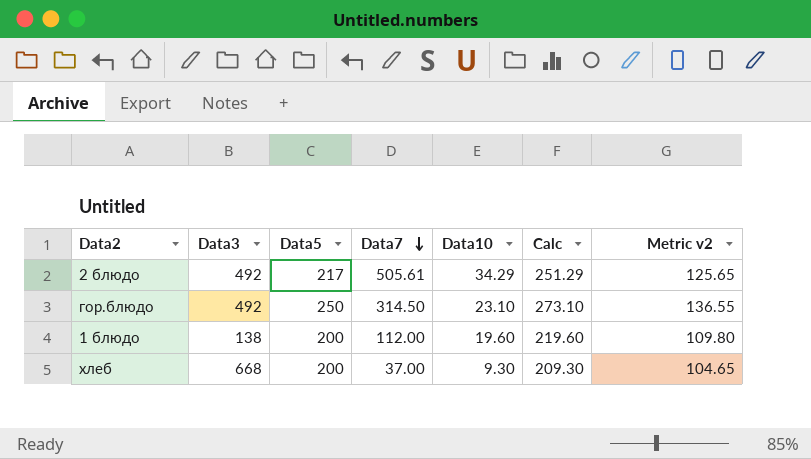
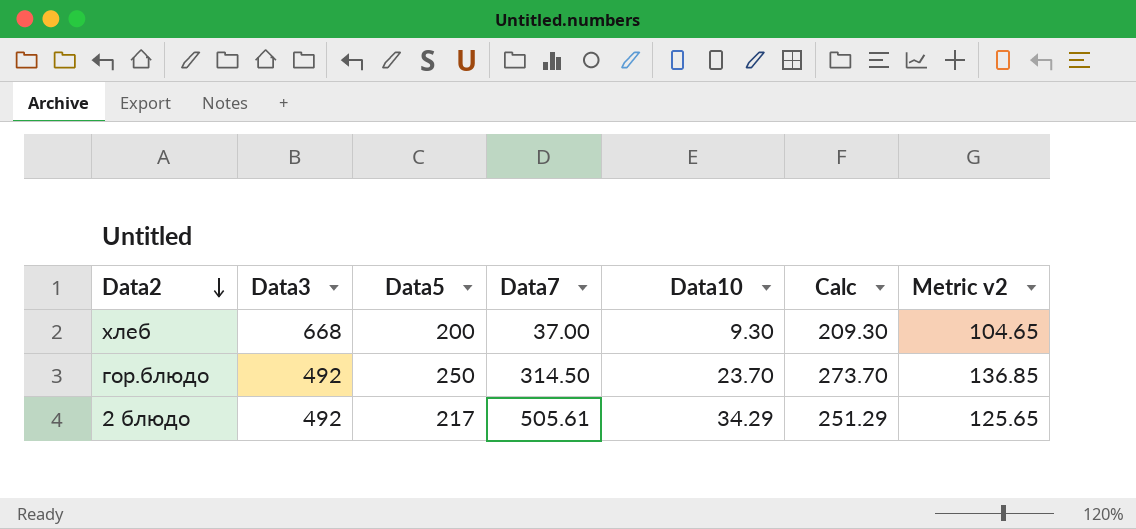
row order: Data7 descending -> Data2 descending
row 1 блюдо: 138 | 200 | 112.00 | 19.60 | 219.60 | 109.80 -> none
гор.блюдо | Data10: 23.10 -> 23.70
гор.блюдо | Calc: 273.10 -> 273.70
гор.блюдо | Metric v2: 136.55 -> 136.85

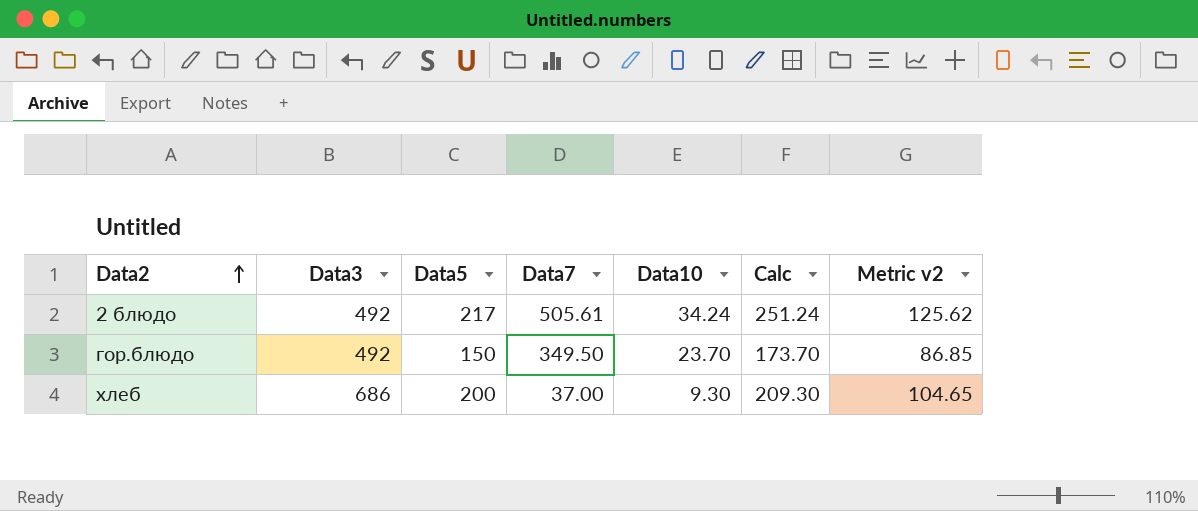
row order: Data2 descending -> Data2 ascending
2 блюдо | Data10: 34.29 -> 34.24
2 блюдо | Calc: 251.29 -> 251.24
2 блюдо | Metric v2: 125.65 -> 125.62
гор.блюдо | Data5: 250 -> 150
гор.блюдо | Data7: 314.50 -> 349.50
гор.блюдо | Calc: 273.70 -> 173.70
гор.блюдо | Metric v2: 136.85 -> 86.85
хлеб | Data3: 668 -> 686

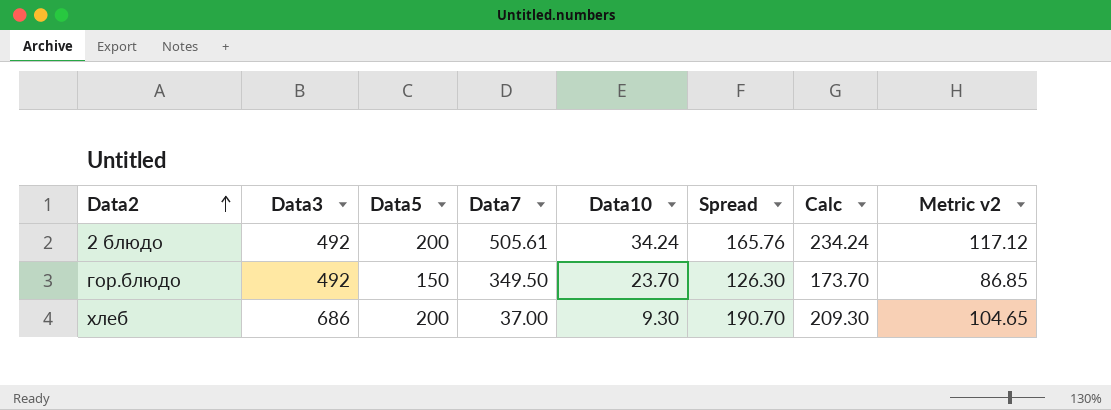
column Spread | formula: none -> [Data5] - [Data10]
2 блюдо | Data5: 217 -> 200
2 блюдо | Calc: 251.24 -> 234.24
2 блюдо | Metric v2: 125.62 -> 117.12

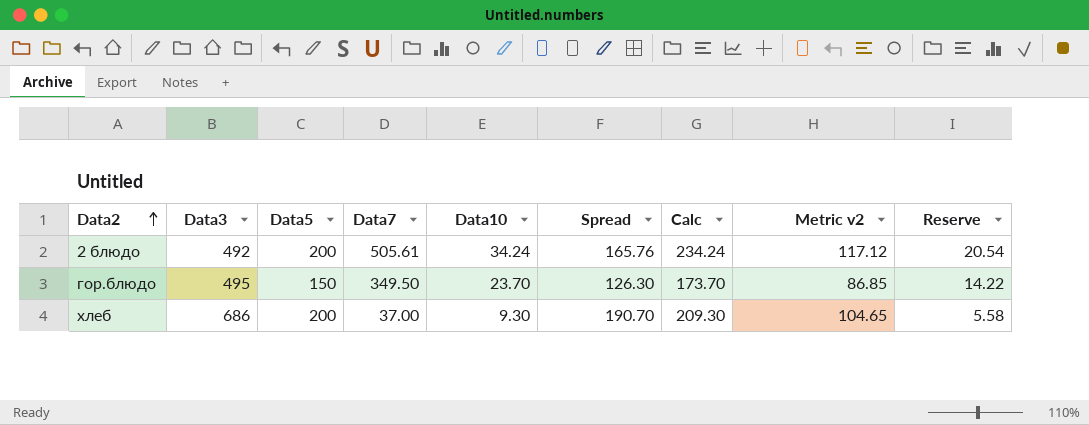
column Reserve | formula: none -> [Data10] * 0.6
гор.блюдо | Data3: 492 -> 495

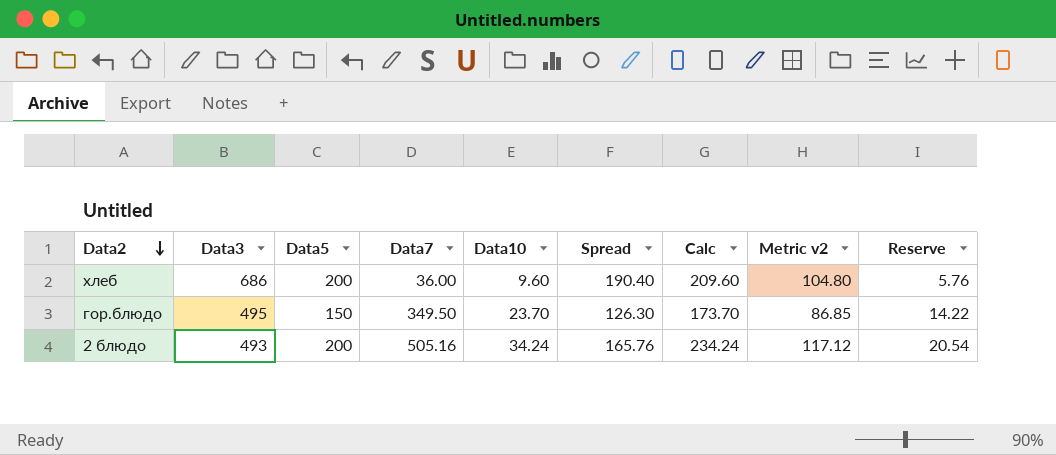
row order: Data2 ascending -> Data2 descending
хлеб | Data7: 37.00 -> 36.00
хлеб | Data10: 9.30 -> 9.60
хлеб | Spread: 190.70 -> 190.40
хлеб | Calc: 209.30 -> 209.60
хлеб | Metric v2: 104.65 -> 104.80
хлеб | Reserve: 5.58 -> 5.76
2 блюдо | Data3: 492 -> 493
2 блюдо | Data7: 505.61 -> 505.16

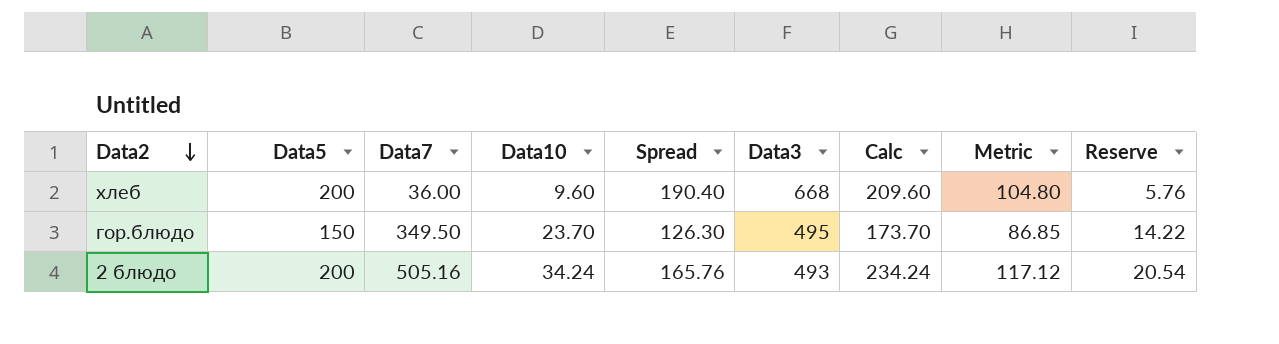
column Data3 | position: 2 -> 6
column name: Metric v2 -> Metric
хлеб | Data3: 686 -> 668

